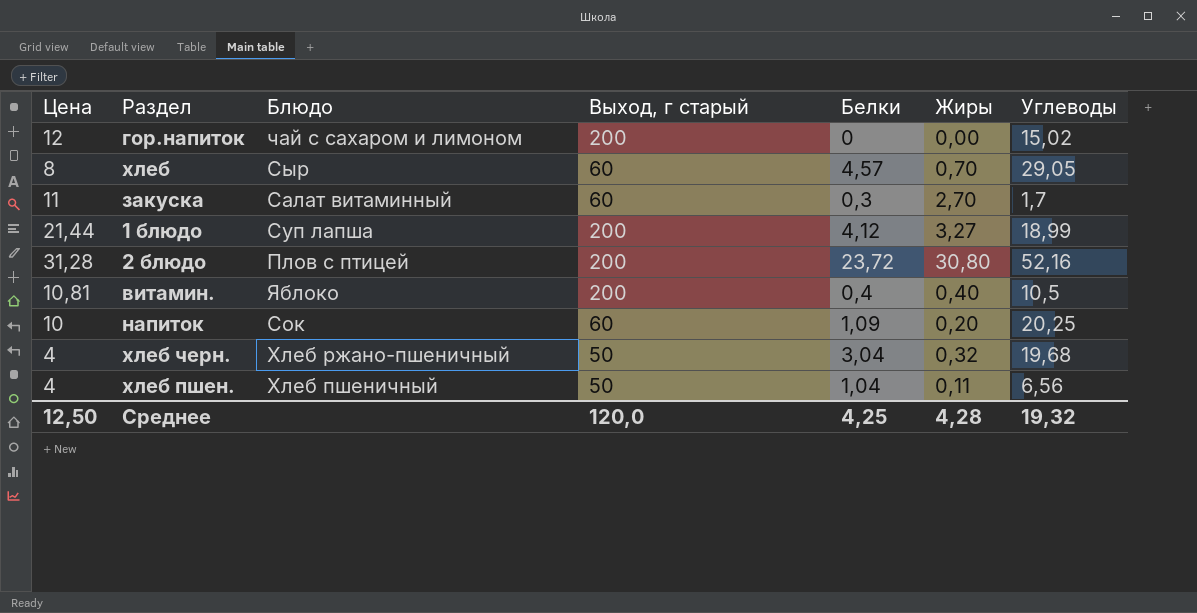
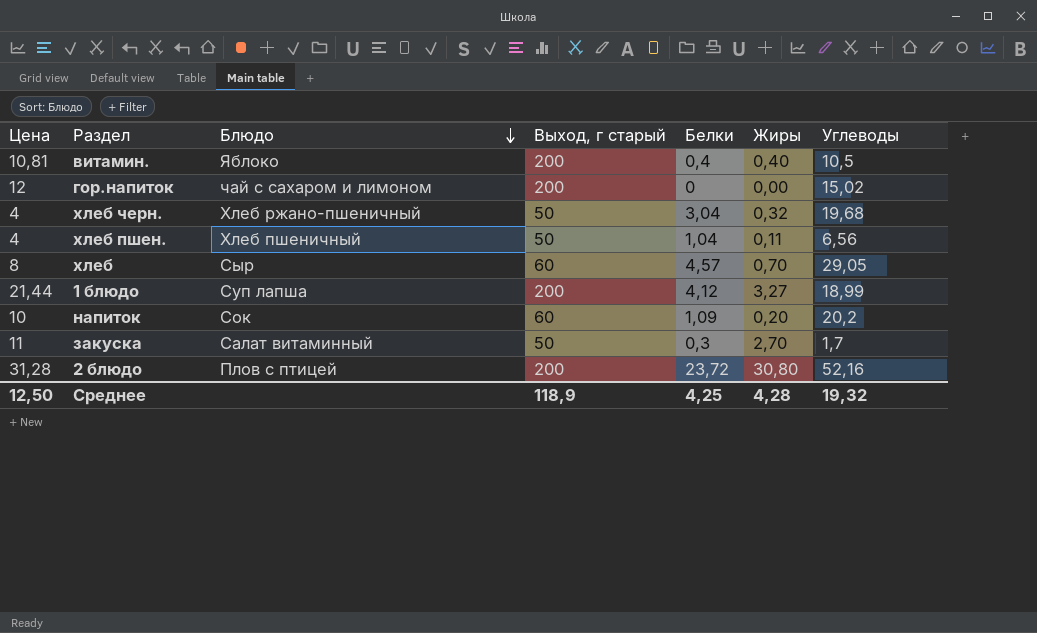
row order: none -> Блюдо descending
напиток | Углеводы: 20,25 -> 20,2
закуска | Выход, г старый: 60 -> 50
Среднее | Выход, г старый: 120,0 -> 118,9

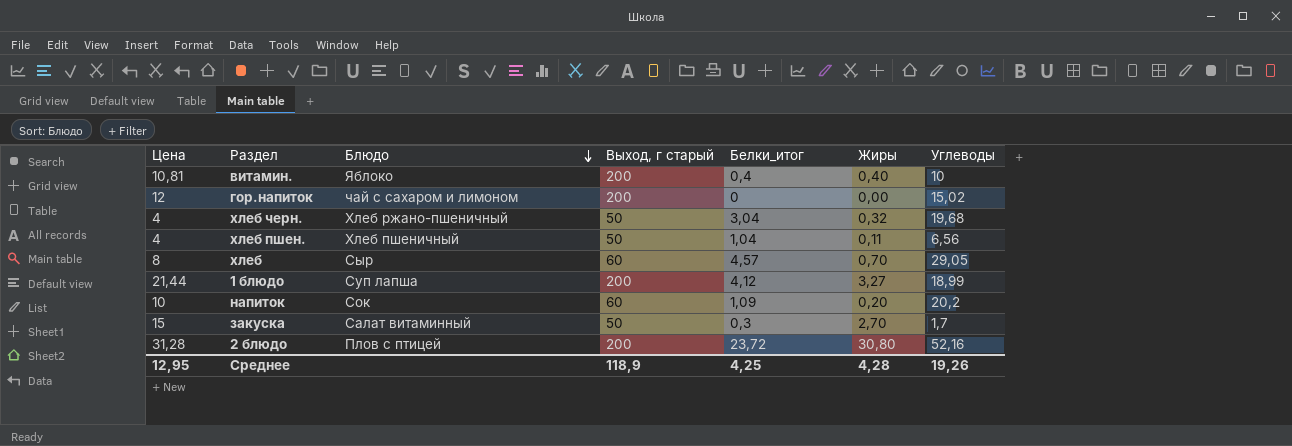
column name: Белки -> Белки_итог
витамин. | Углеводы: 10,5 -> 10
закуска | Цена: 11 -> 15
Среднее | Цена: 12,50 -> 12,95
Среднее | Углеводы: 19,32 -> 19,26

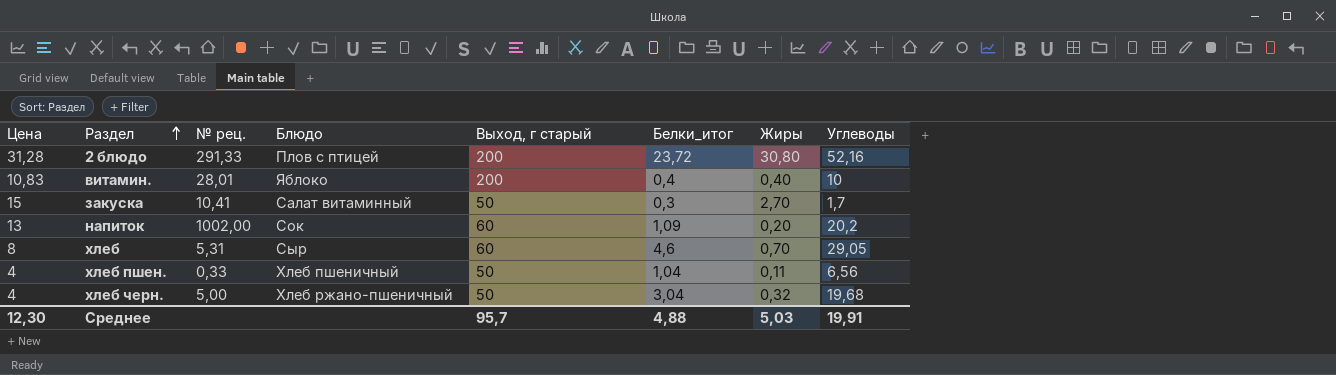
row order: Блюдо descending -> Раздел ascending
column № рец. | position: none -> 3
row гор.напиток: 12 | чай с сахаром и лимоном | 200 | 0 | 0,00 | 15,02 -> none
row 1 блюдо: 21,44 | Суп лапша | 200 | 4,12 | 3,27 | 18,99 -> none
витамин. | Цена: 10,81 -> 10,83
напиток | Цена: 10 -> 13
хлеб | Белки_итог: 4,57 -> 4,6
Среднее | Цена: 12,95 -> 12,30
Среднее | Выход, г старый: 118,9 -> 95,7
Среднее | Белки_итог: 4,25 -> 4,88
Среднее | Жиры: 4,28 -> 5,03
Среднее | Углеводы: 19,26 -> 19,91

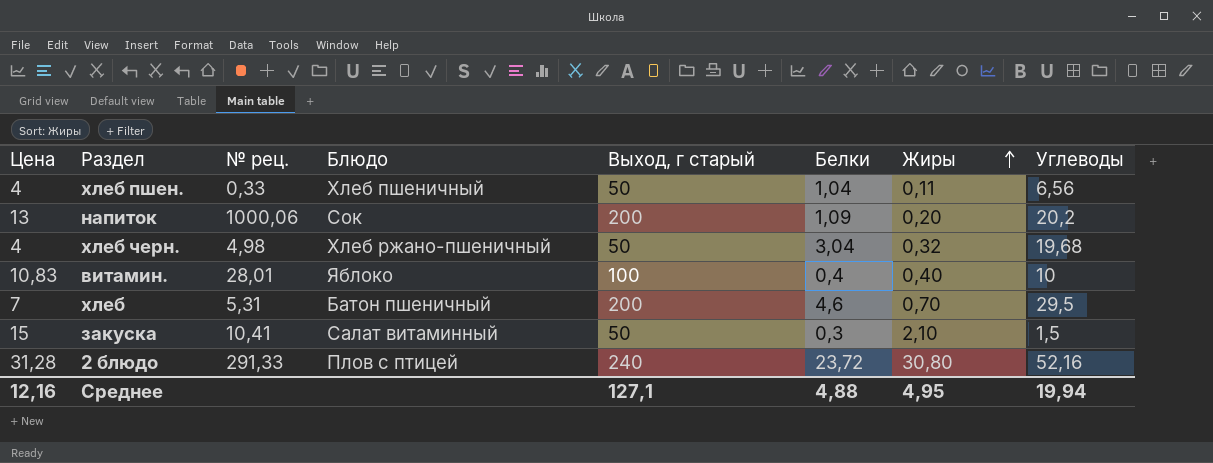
row order: Раздел ascending -> Жиры ascending
column name: Белки_итог -> Белки
напиток | № рец.: 1002,00 -> 1000,06
напиток | Выход, г старый: 60 -> 200
хлеб черн. | № рец.: 5,00 -> 4,98
витамин. | Выход, г старый: 200 -> 100
хлеб | Цена: 8 -> 7
хлеб | Блюдо: Сыр -> Батон пшеничный
хлеб | Выход, г старый: 60 -> 200
хлеб | Углеводы: 29,05 -> 29,5
закуска | Жиры: 2,70 -> 2,10
закуска | Углеводы: 1,7 -> 1,5
2 блюдо | Выход, г старый: 200 -> 240
Среднее | Цена: 12,30 -> 12,16
Среднее | Выход, г старый: 95,7 -> 127,1
Среднее | Жиры: 5,03 -> 4,95
Среднее | Углеводы: 19,91 -> 19,94

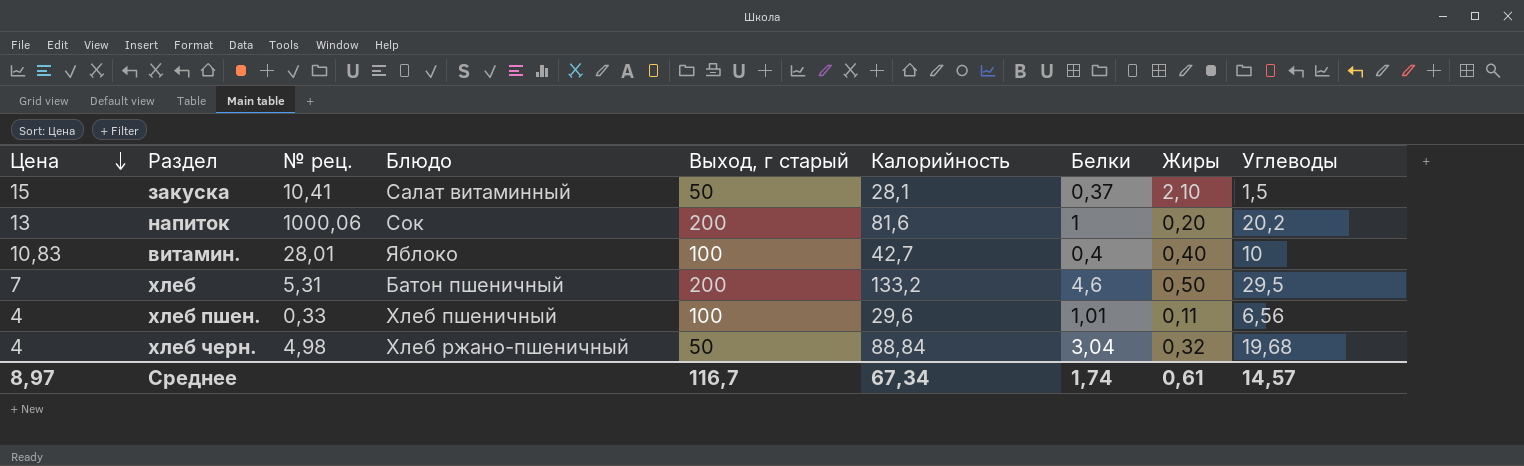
row order: Жиры ascending -> Цена descending
column Калорийность | position: none -> 6
row 2 блюдо: 31,28 | 291,33 | Плов с птицей | 240 | 23,72 | 30,80 | 52,16 -> none
закуска | Белки: 0,3 -> 0,37
напиток | Белки: 1,09 -> 1
хлеб | Жиры: 0,70 -> 0,50
хлеб пшен. | Выход, г старый: 50 -> 100
хлеб пшен. | Белки: 1,04 -> 1,01
Среднее | Цена: 12,16 -> 8,97
Среднее | Выход, г старый: 127,1 -> 116,7
Среднее | Белки: 4,88 -> 1,74
Среднее | Жиры: 4,95 -> 0,61
Среднее | Углеводы: 19,94 -> 14,57

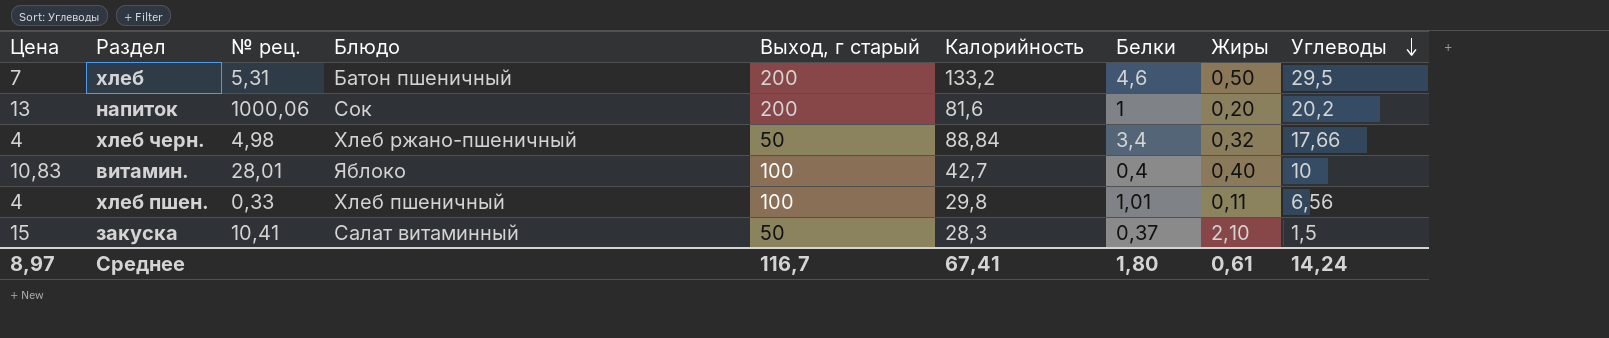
row order: Цена descending -> Углеводы descending
хлеб черн. | Белки: 3,04 -> 3,4
хлеб черн. | Углеводы: 19,68 -> 17,66
хлеб пшен. | Калорийность: 29,6 -> 29,8
закуска | Калорийность: 28,1 -> 28,3
Среднее | Калорийность: 67,34 -> 67,41
Среднее | Белки: 1,74 -> 1,80
Среднее | Углеводы: 14,57 -> 14,24

